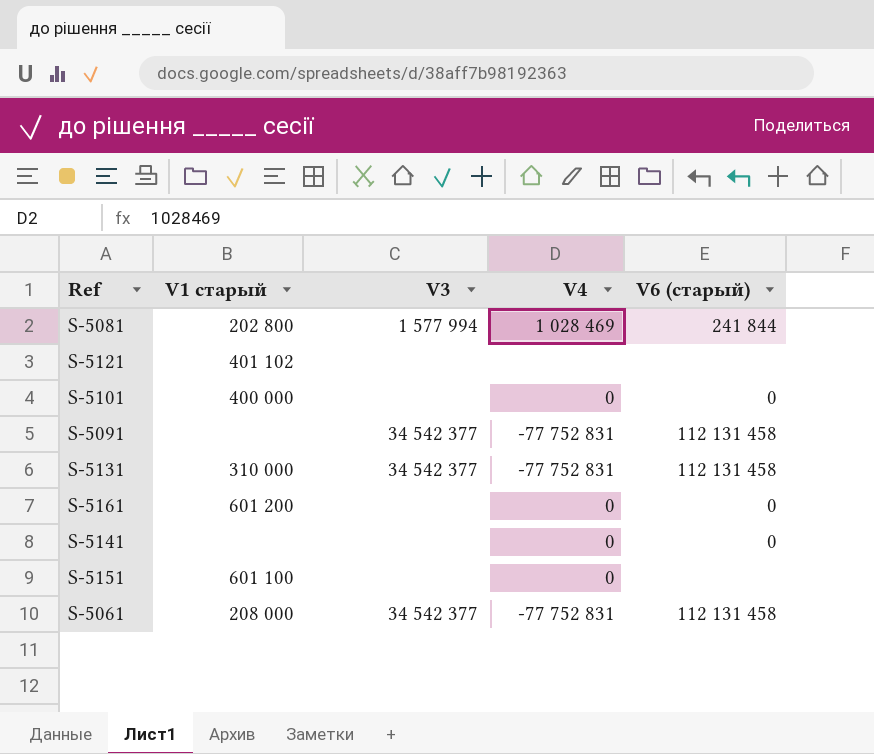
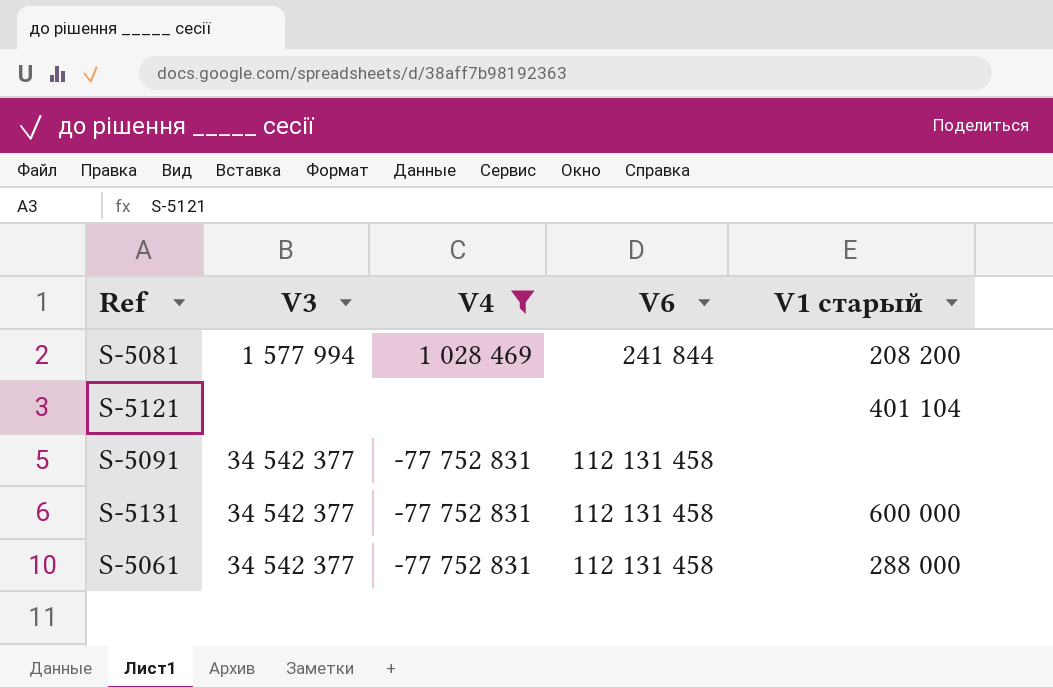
filter: none -> V4 != 0
column name: V6 (старый) -> V6
column V1 старый | position: 2 -> 5
S-5081 | V1 старый: 202 800 -> 208 200
S-5121 | V1 старый: 401 102 -> 401 104
S-5131 | V1 старый: 310 000 -> 600 000
S-5061 | V1 старый: 208 000 -> 288 000

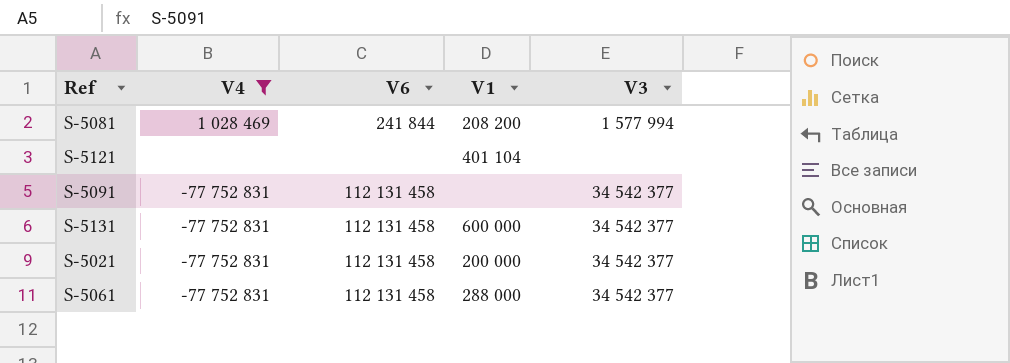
column name: V1 старый -> V1
column V3 | position: 2 -> 5
row S-5021: none -> -77 752 831 | 112 131 458 | 200 000 | 34 542 377

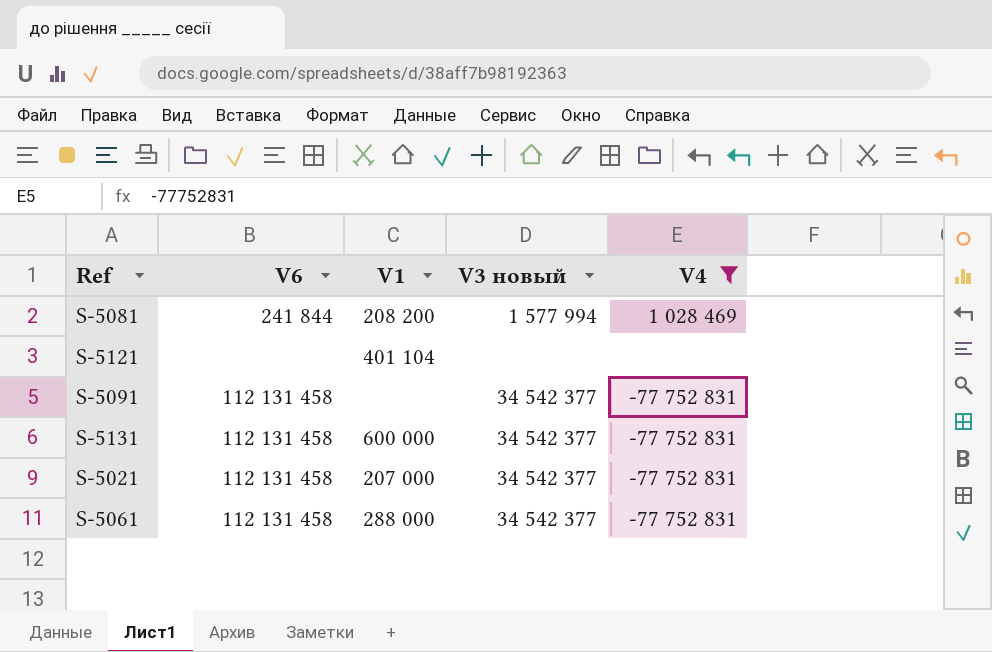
column name: V3 -> V3 новый
column V4 | position: 2 -> 5
S-5021 | V1: 200 000 -> 207 000

